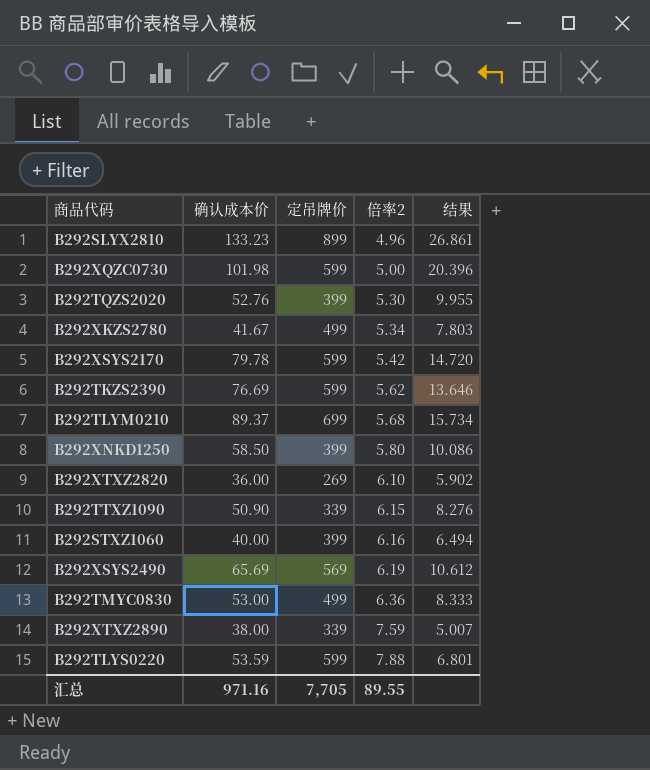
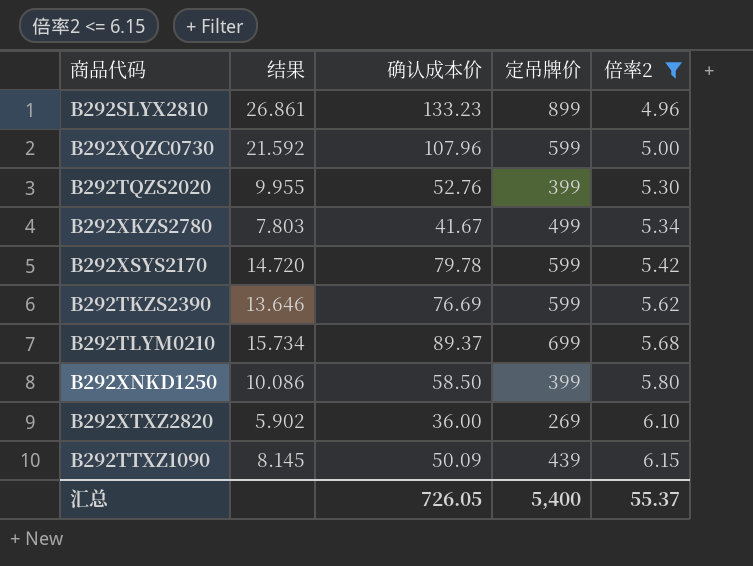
filter: none -> 倍率2 <= 6.15
column 结果 | position: 5 -> 2
B292XQZC0730 | 结果: 20.396 -> 21.592
B292XQZC0730 | 确认成本价: 101.98 -> 107.96
B292TTXZ1090 | 结果: 8.276 -> 8.145
B292TTXZ1090 | 确认成本价: 50.90 -> 50.09
B292TTXZ1090 | 定吊牌价: 339 -> 439
汇总 | 确认成本价: 971.16 -> 726.05
汇总 | 定吊牌价: 7,705 -> 5,400
汇总 | 倍率2: 89.55 -> 55.37

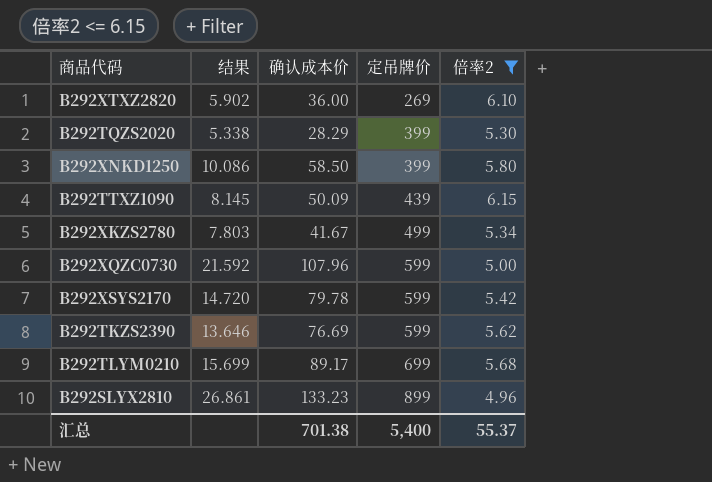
row order: 倍率2 ascending -> 定吊牌价 ascending
B292TQZS2020 | 结果: 9.955 -> 5.338
B292TQZS2020 | 确认成本价: 52.76 -> 28.29
B292TLYM0210 | 结果: 15.734 -> 15.699
B292TLYM0210 | 确认成本价: 89.37 -> 89.17
汇总 | 确认成本价: 726.05 -> 701.38

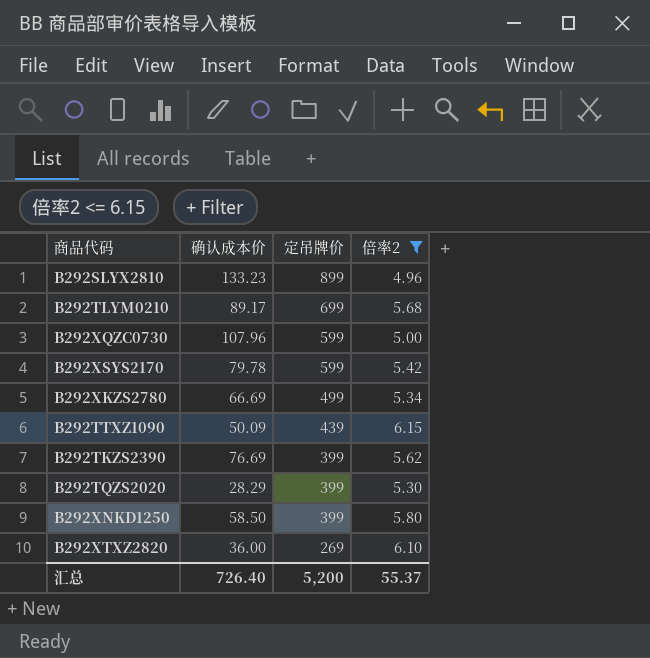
row order: 定吊牌价 ascending -> 定吊牌价 descending
column 结果 | formula: [确认成本价] / [倍率2] -> none
B292XKZS2780 | 确认成本价: 41.67 -> 66.69
B292TKZS2390 | 定吊牌价: 599 -> 399
汇总 | 确认成本价: 701.38 -> 726.40
汇总 | 定吊牌价: 5,400 -> 5,200

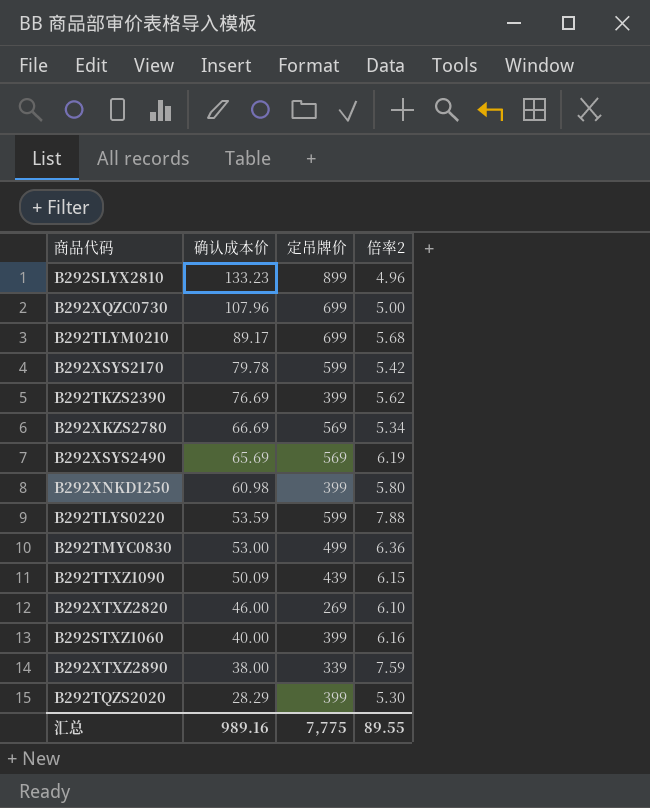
filter: 倍率2 <= 6.15 -> none
row order: 定吊牌价 descending -> 确认成本价 descending
B292XQZC0730 | 定吊牌价: 599 -> 699
B292XKZS2780 | 定吊牌价: 499 -> 569
B292XNKD1250 | 确认成本价: 58.50 -> 60.98
B292XTXZ2820 | 确认成本价: 36.00 -> 46.00
汇总 | 确认成本价: 726.40 -> 989.16
汇总 | 定吊牌价: 5,200 -> 7,775
汇总 | 倍率2: 55.37 -> 89.55

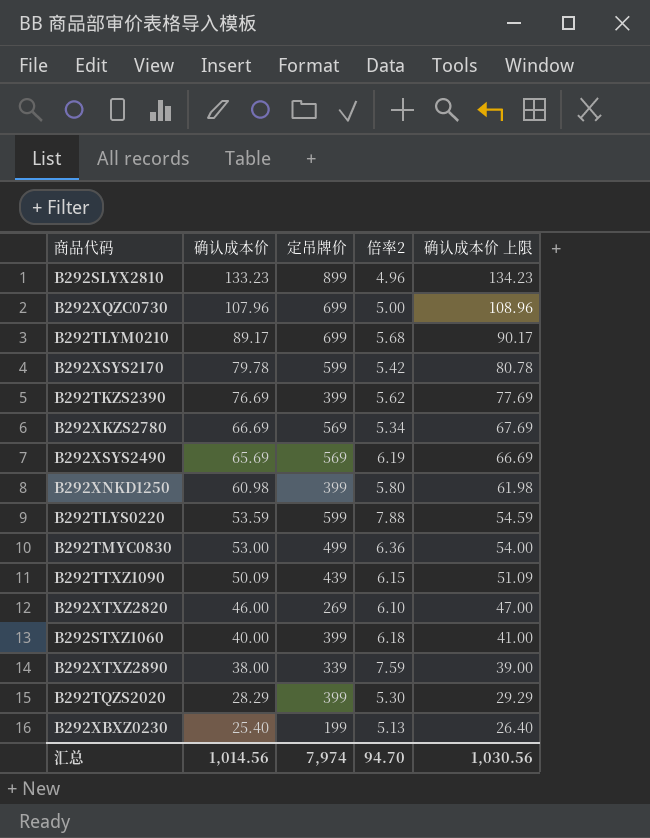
column 确认成本价 上限 | formula: none -> [确认成本价] + 1
B292STXZ1060 | 倍率2: 6.16 -> 6.18
row B292XBXZ0230: none -> 25.40 | 199 | 5.13 | 26.40
汇总 | 确认成本价: 989.16 -> 1,014.56
汇总 | 定吊牌价: 7,775 -> 7,974
汇总 | 倍率2: 89.55 -> 94.70

